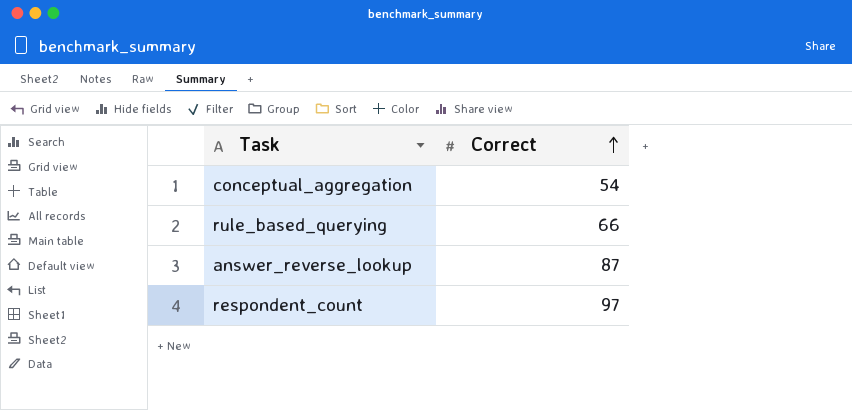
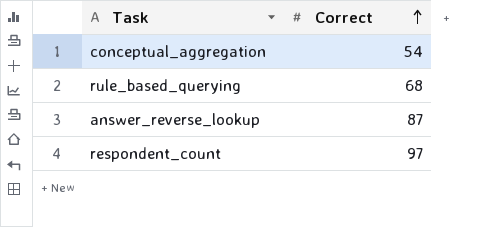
rule_based_querying | Correct: 66 -> 68

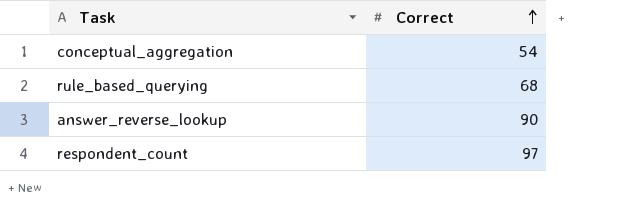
answer_reverse_lookup | Correct: 87 -> 90

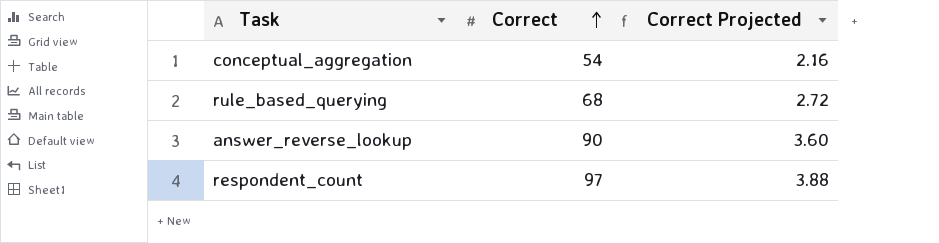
column Correct Projected | formula: none -> [Correct] * 0.04

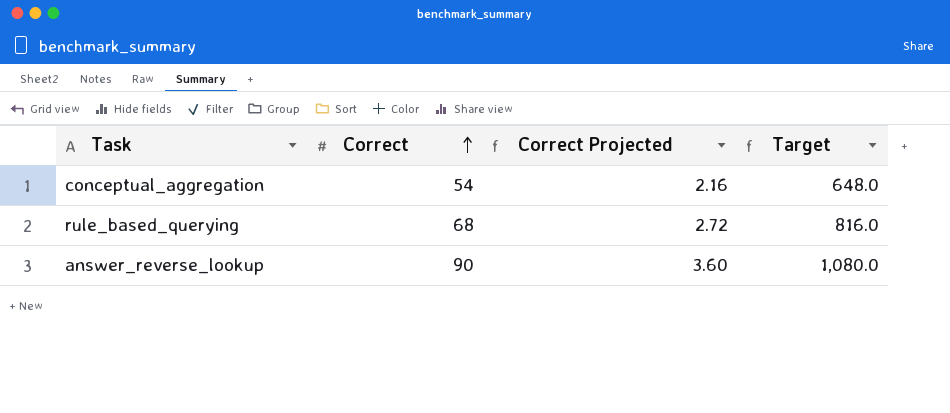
column Target | formula: none -> [Correct] * 12
row respondent_count: 97 | 3.88 -> none

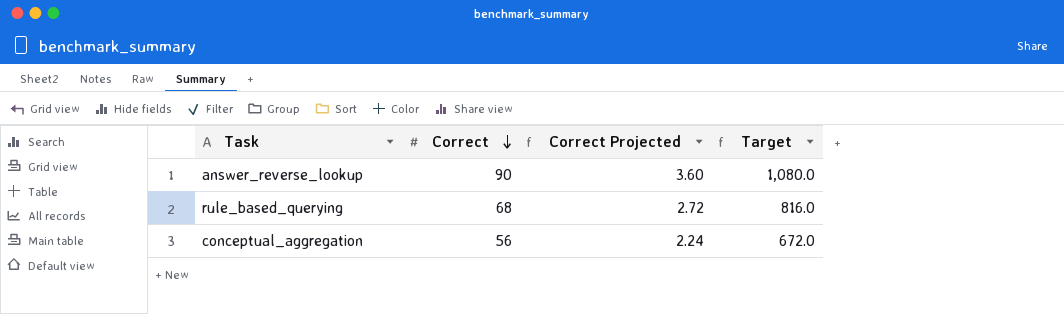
row order: Correct ascending -> Correct descending
conceptual_aggregation | Correct: 54 -> 56
conceptual_aggregation | Correct Projected: 2.16 -> 2.24
conceptual_aggregation | Target: 648.0 -> 672.0

